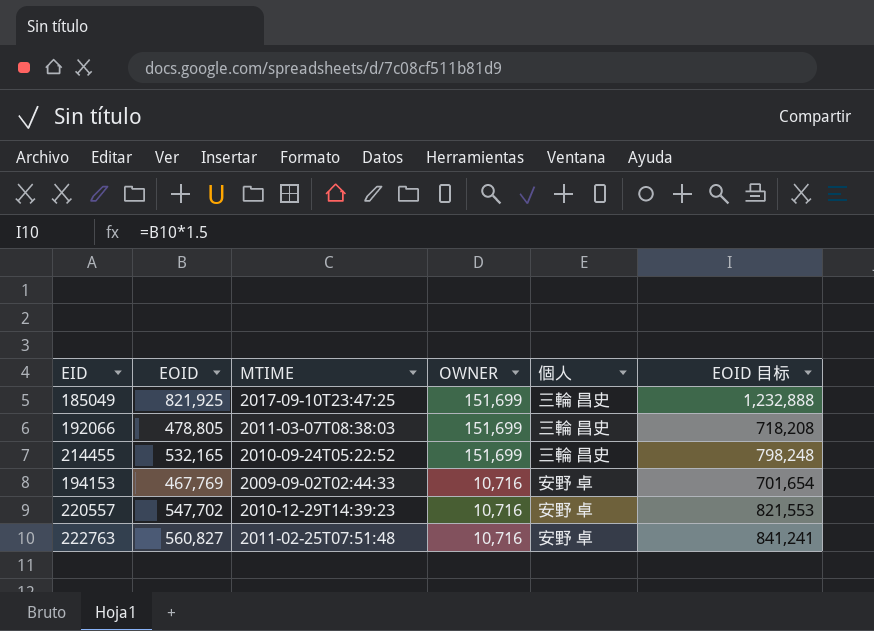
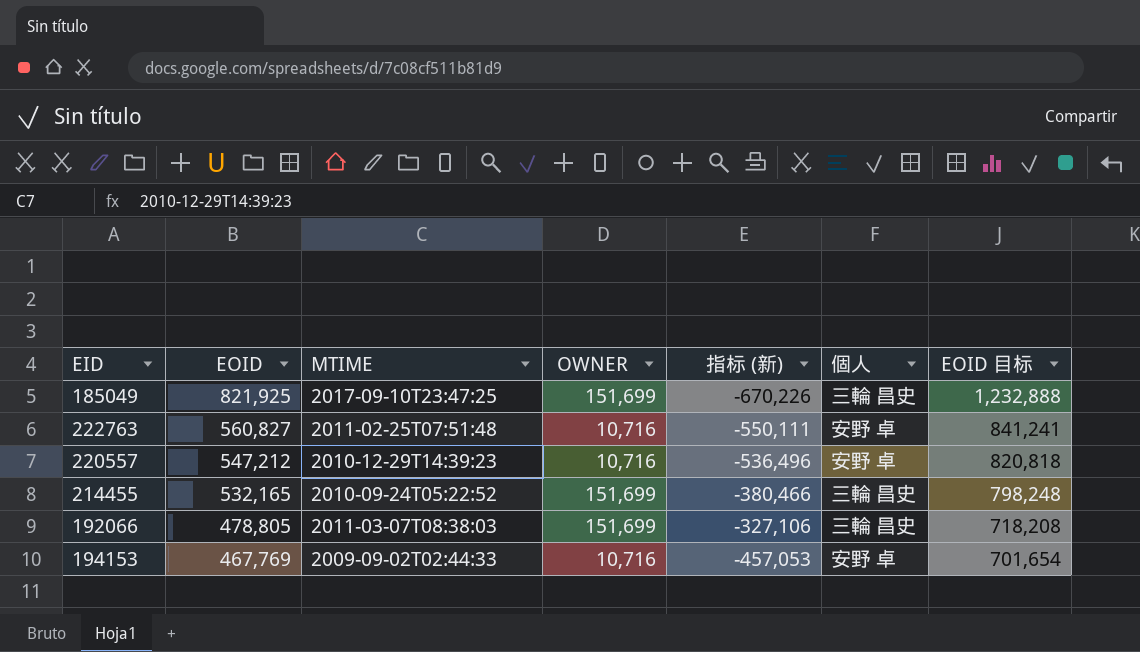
row order: OWNER descending -> EOID descending
column 指标 (新) | formula: none -> [OWNER] - [EOID]
220557 | EOID: 547,702 -> 547,212
220557 | EOID 目标: 821,553 -> 820,818

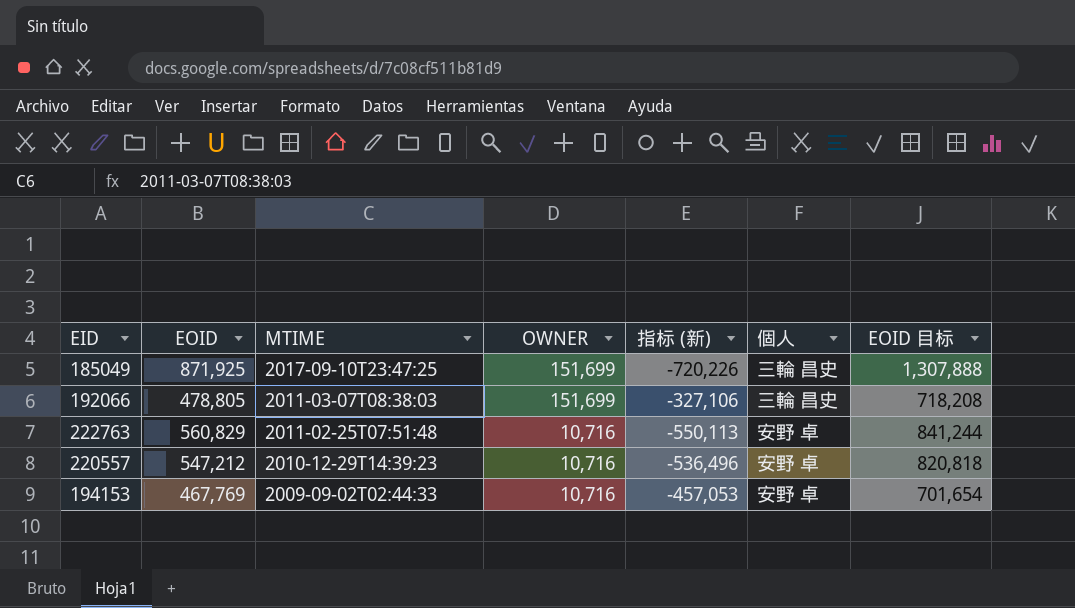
row order: EOID descending -> MTIME descending
row 214455: 532,165 | 2010-09-24T05:22:52 | 151,699 | -380,466 | 三輪 昌史 | 798,248 -> none
185049 | EOID: 821,925 -> 871,925
185049 | 指标 (新): -670,226 -> -720,226
185049 | EOID 目标: 1,232,888 -> 1,307,888
222763 | EOID: 560,827 -> 560,829
222763 | 指标 (新): -550,111 -> -550,113
222763 | EOID 目标: 841,241 -> 841,244

